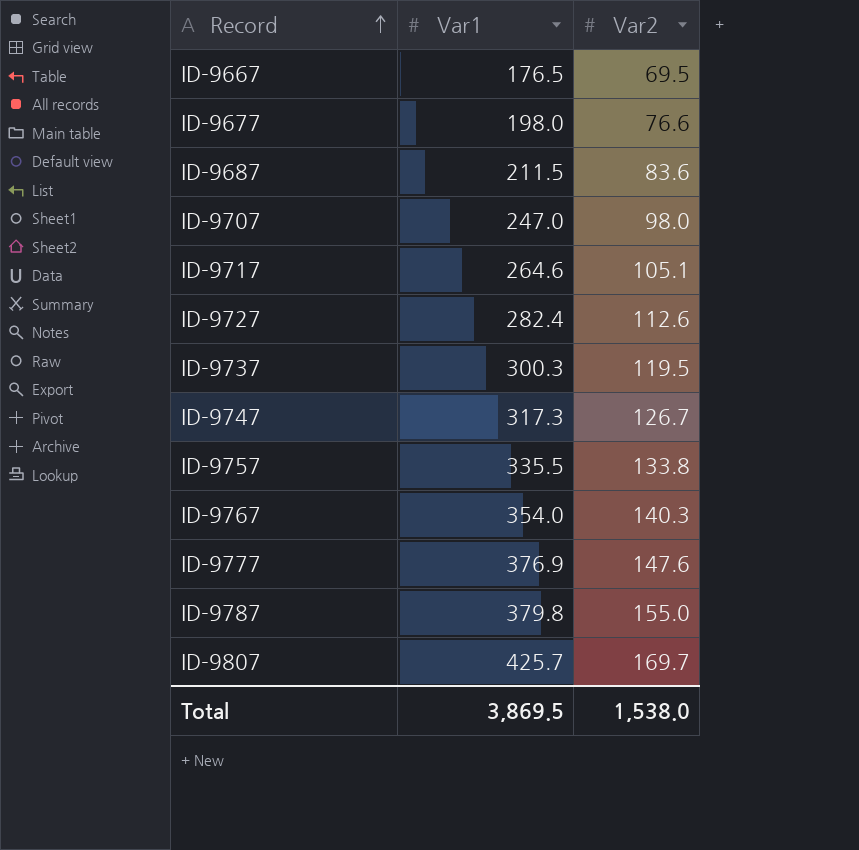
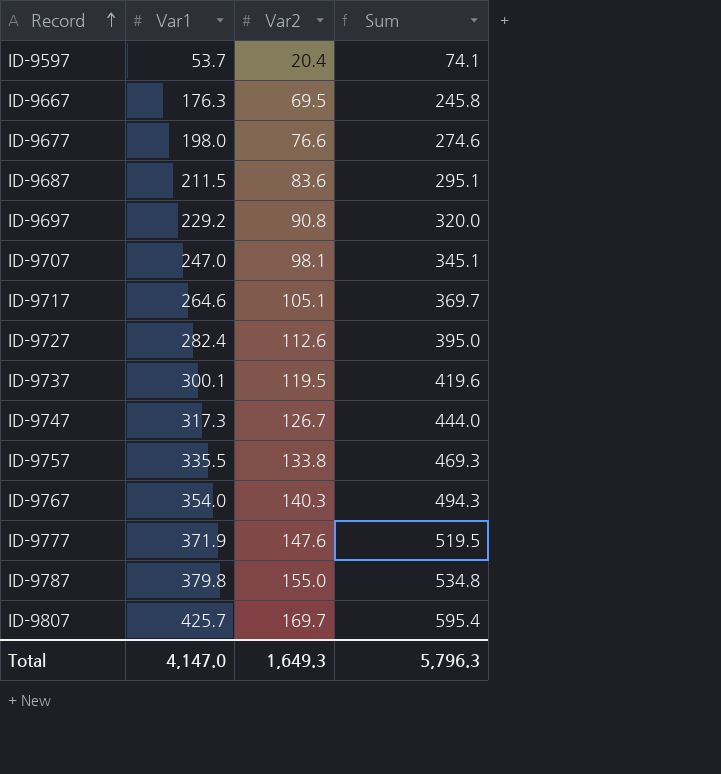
column Sum | formula: none -> [Var1] + [Var2]
row ID-9597: none -> 53.7 | 20.4 | 74.1
ID-9667 | Var1: 176.5 -> 176.3
row ID-9697: none -> 229.2 | 90.8 | 320.0
ID-9707 | Var2: 98.0 -> 98.1
ID-9737 | Var1: 300.3 -> 300.1
ID-9777 | Var1: 376.9 -> 371.9
Total | Var1: 3,869.5 -> 4,147.0
Total | Var2: 1,538.0 -> 1,649.3

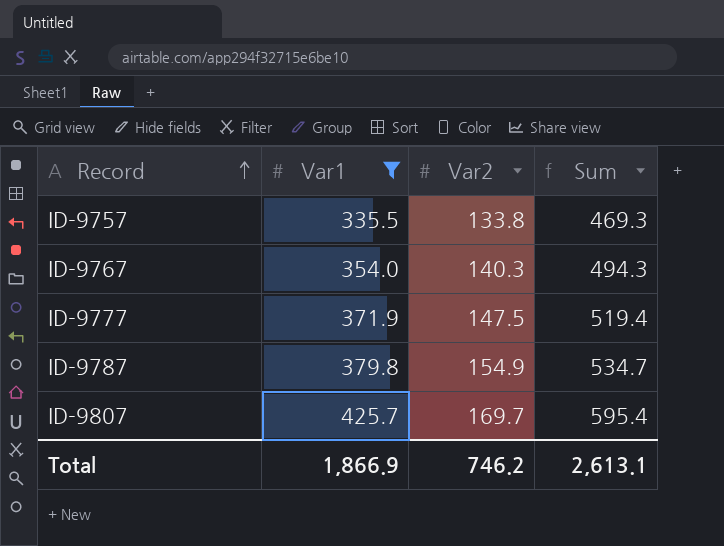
filter: none -> Var1 >= 335.5
ID-9777 | Var2: 147.6 -> 147.5
ID-9777 | Sum: 519.5 -> 519.4
ID-9787 | Var2: 155.0 -> 154.9
ID-9787 | Sum: 534.8 -> 534.7
Total | Var1: 4,147.0 -> 1,866.9
Total | Var2: 1,649.3 -> 746.2
Total | Sum: 5,796.3 -> 2,613.1

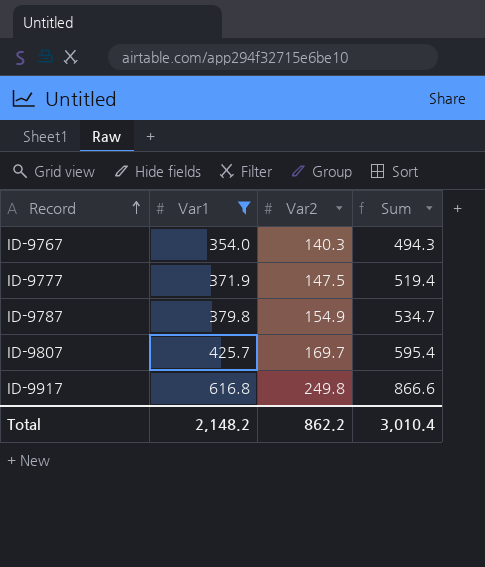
row ID-9757: 335.5 | 133.8 | 469.3 -> none
row ID-9917: none -> 616.8 | 249.8 | 866.6
Total | Var1: 1,866.9 -> 2,148.2
Total | Var2: 746.2 -> 862.2
Total | Sum: 2,613.1 -> 3,010.4

